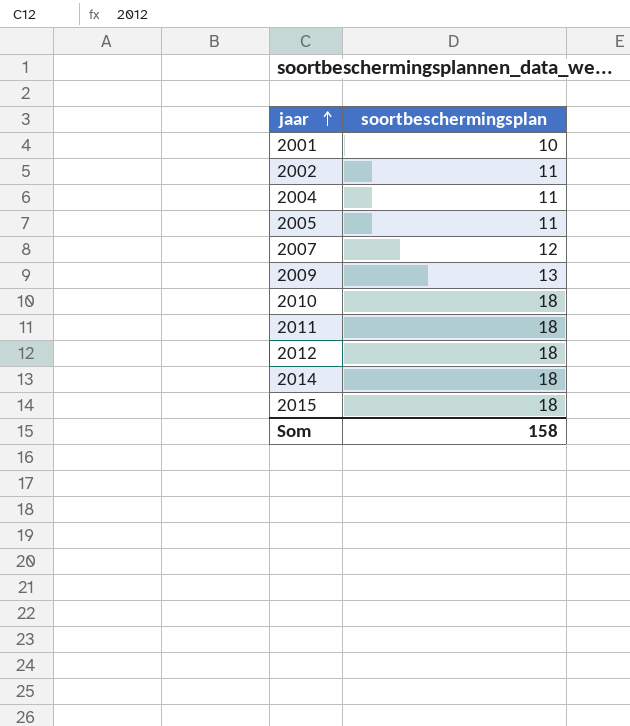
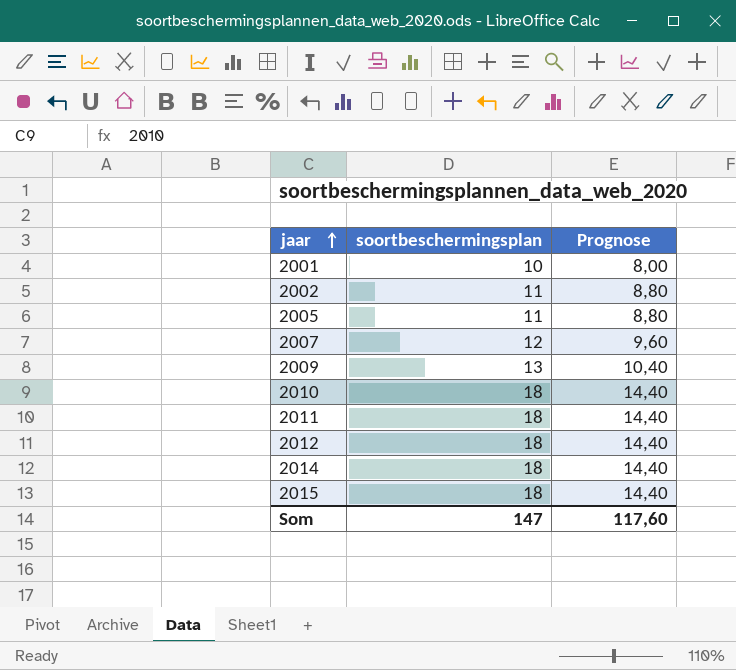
column Prognose | formula: none -> [soortbeschermingsplan] * 0,8
row 2004: 11 -> none
Som | soortbeschermingsplan: 158 -> 147

